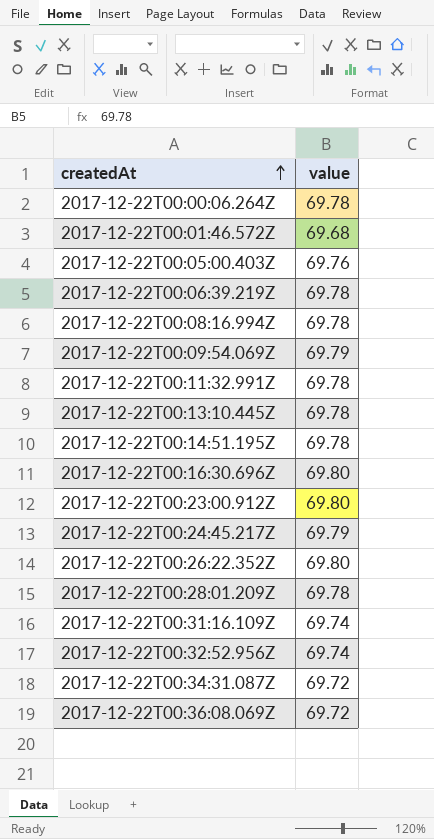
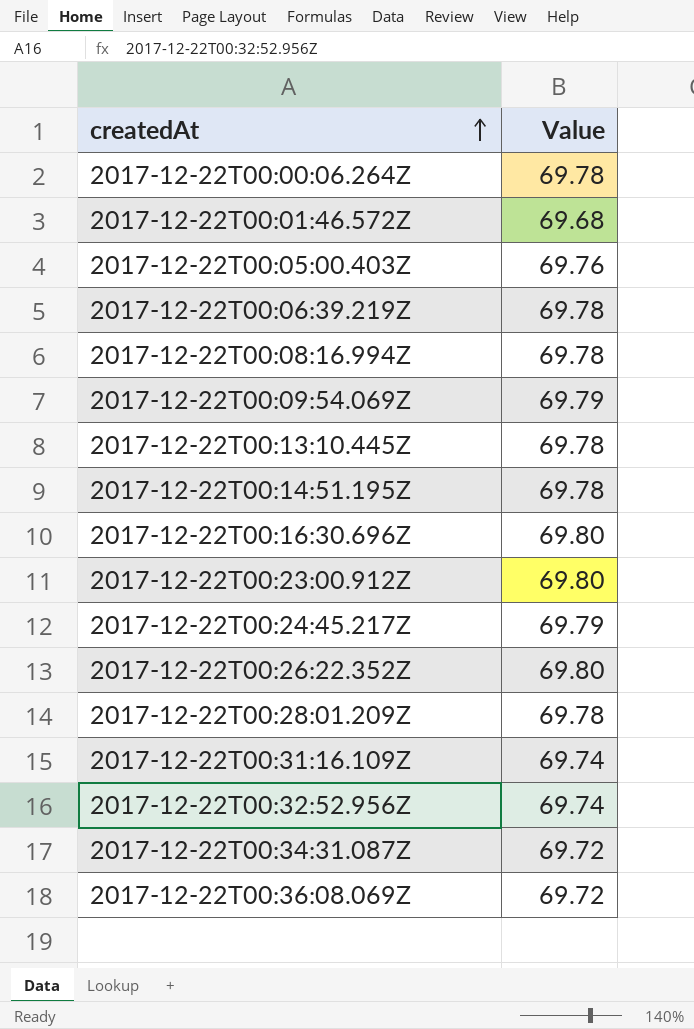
column name: value -> Value
row 2017-12-22T00:11:32.991Z: 69.78 -> none

